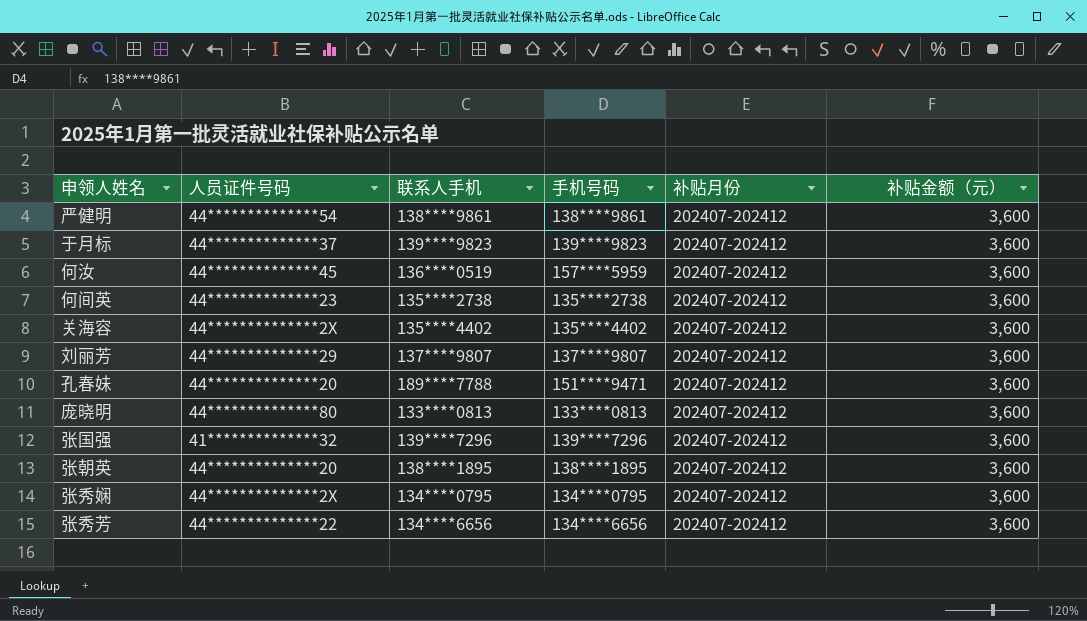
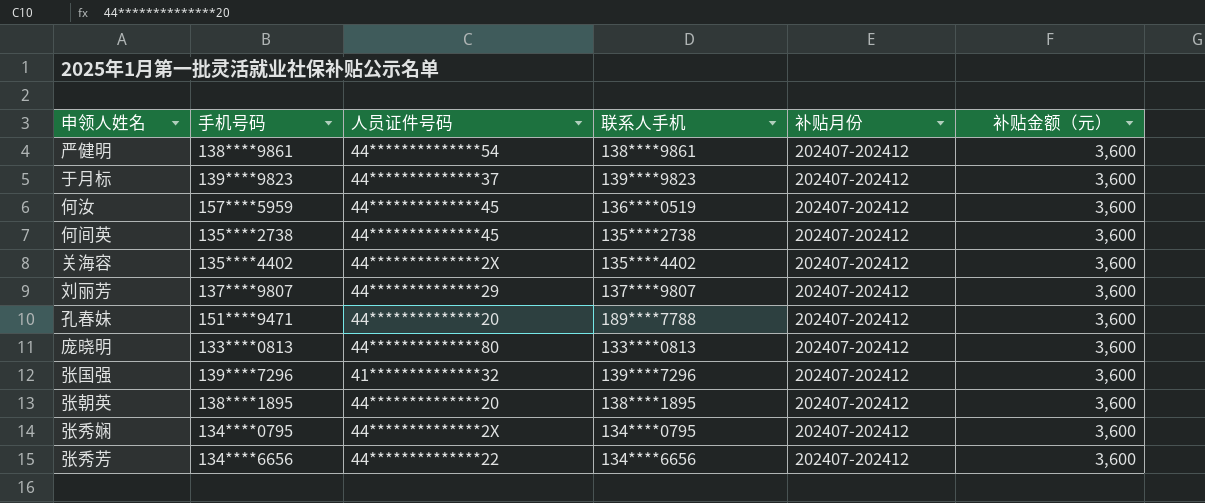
column 手机号码 | position: 4 -> 2
何间英 | 人员证件号码: 44**************23 -> 44**************45

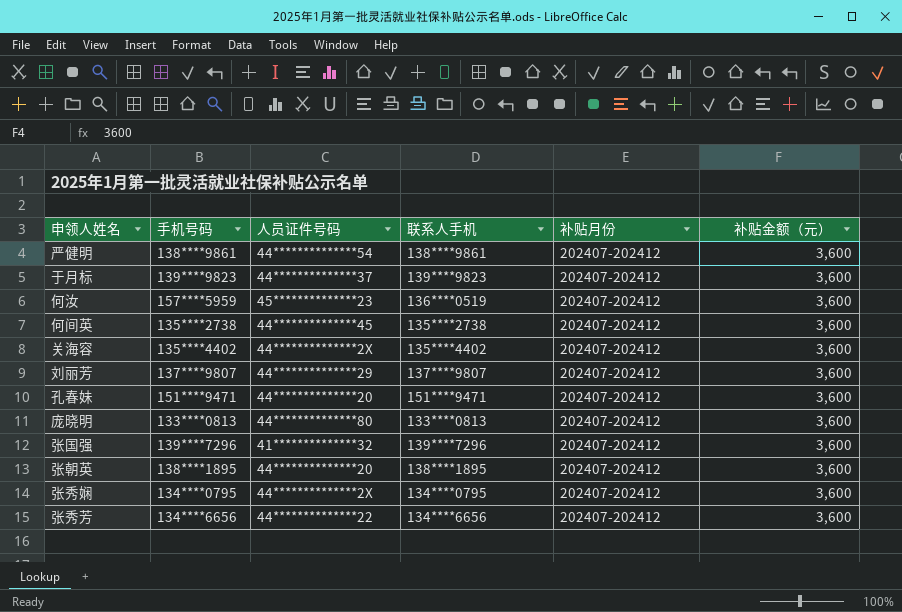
何汝 | 人员证件号码: 44**************45 -> 45**************23
孔春妹 | 联系人手机: 189****7788 -> 151****9471

